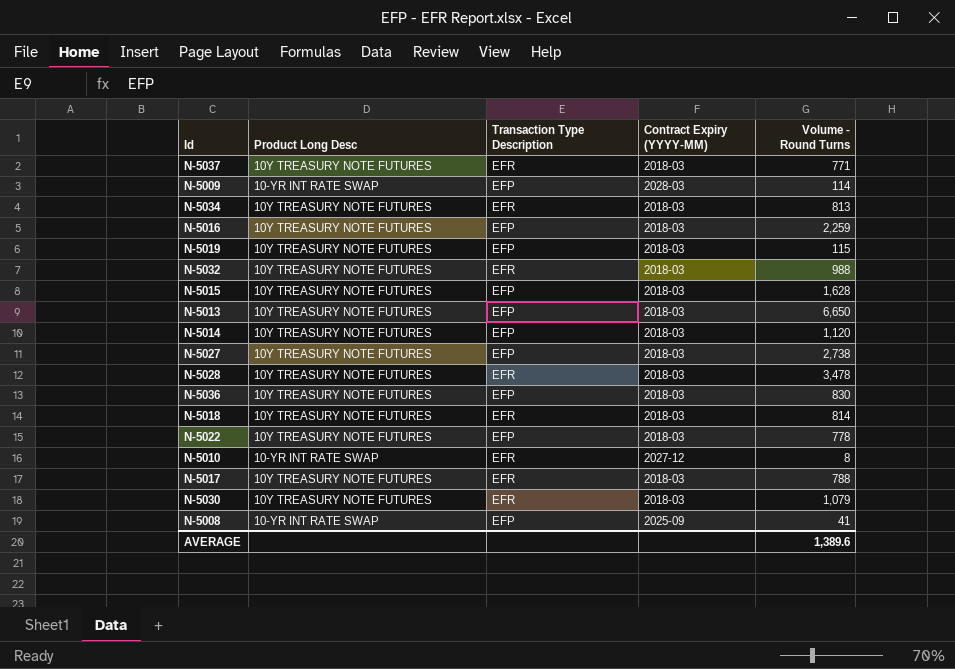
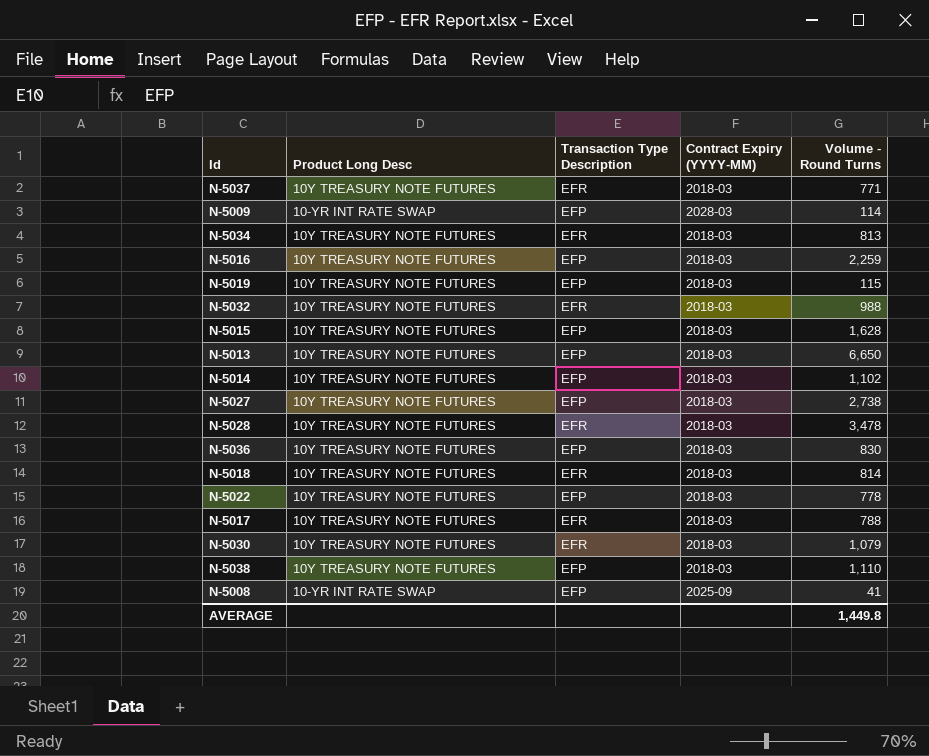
row N-5010: 10-YR INT RATE SWAP | EFR | 2027-12 | 8 -> none
N-5014 | Volume - Round Turns: 1,120 -> 1,102
row N-5038: none -> 10Y TREASURY NOTE FUTURES | EFP | 2018-03 | 1,110
AVERAGE | Volume - Round Turns: 1,389.6 -> 1,449.8

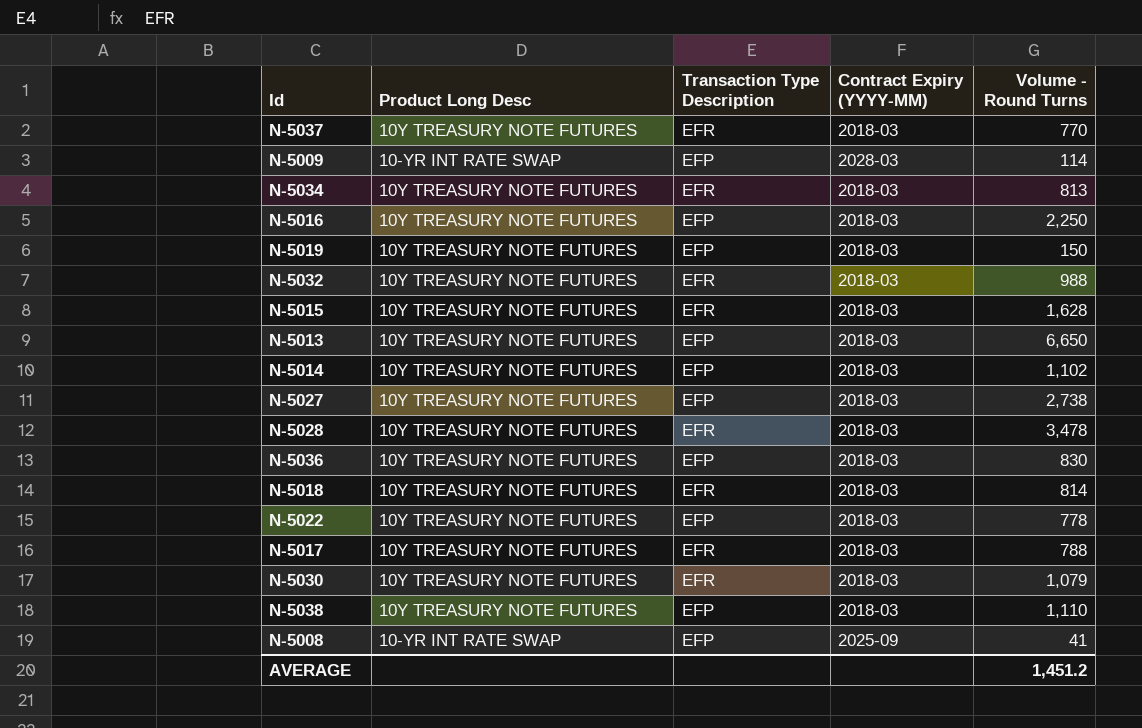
N-5037 | Volume - Round Turns: 771 -> 770
N-5016 | Volume - Round Turns: 2,259 -> 2,250
N-5019 | Volume - Round Turns: 115 -> 150
N-5015 | Transaction Type Description: EFP -> EFR
AVERAGE | Volume - Round Turns: 1,449.8 -> 1,451.2

